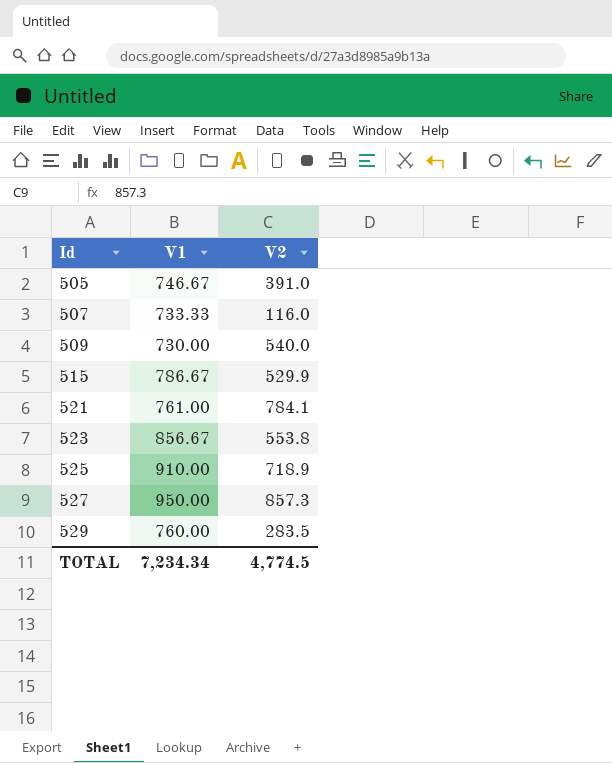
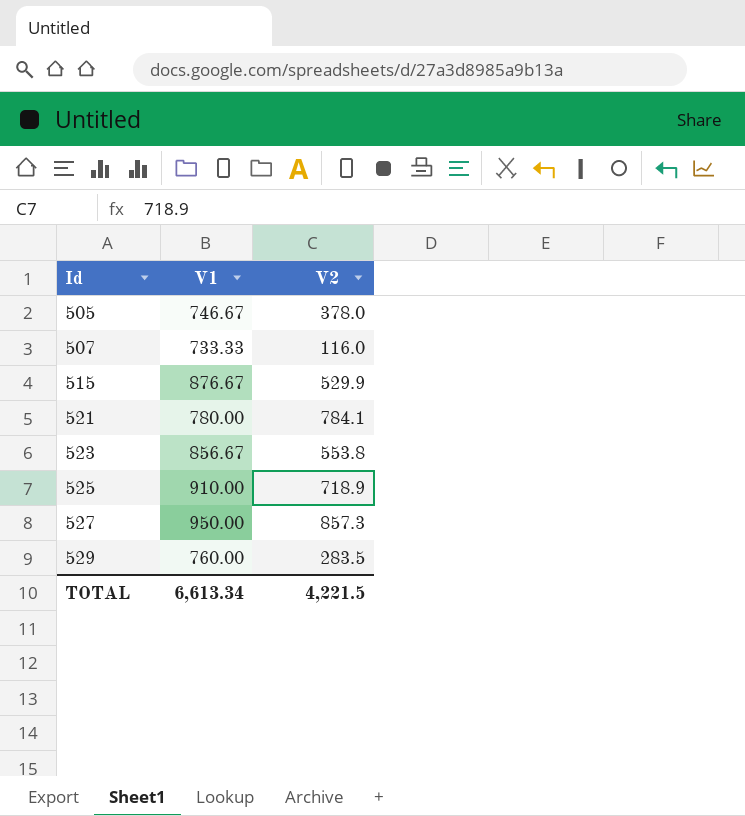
row 509: 730.00 | 540.0 -> none
505 | V2: 391.0 -> 378.0
515 | V1: 786.67 -> 876.67
521 | V1: 761.00 -> 780.00
TOTAL | V1: 7,234.34 -> 6,613.34
TOTAL | V2: 4,774.5 -> 4,221.5

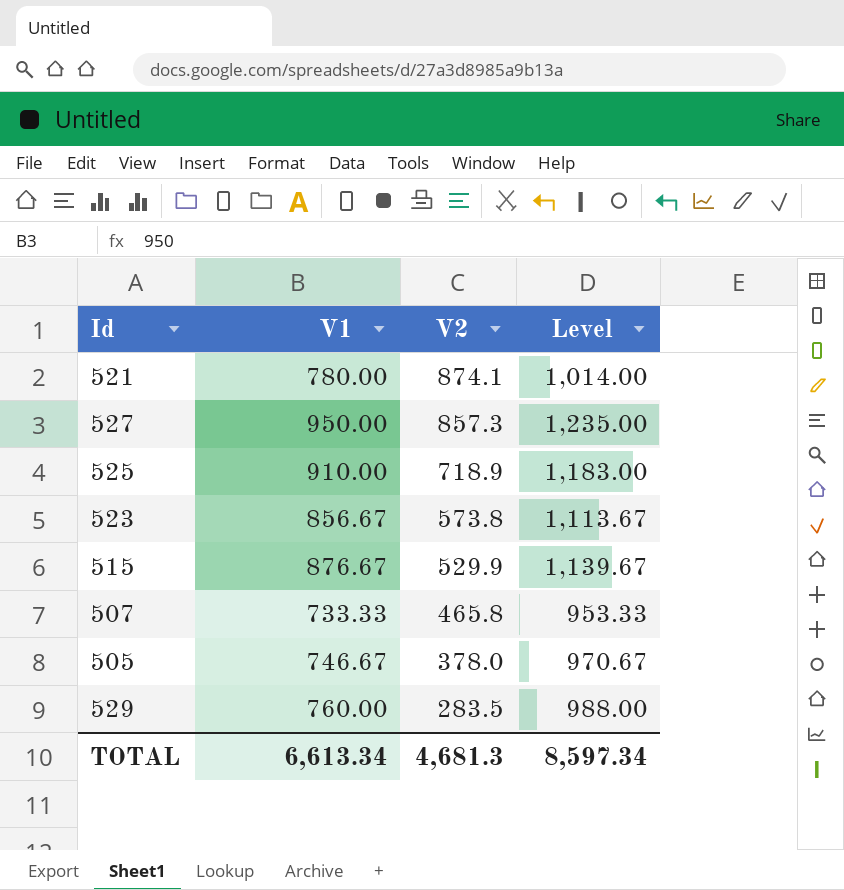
row order: Id ascending -> V2 descending
column Level | formula: none -> [V1] * 1.3
521 | V2: 784.1 -> 874.1
523 | V2: 553.8 -> 573.8
507 | V2: 116.0 -> 465.8
TOTAL | V2: 4,221.5 -> 4,681.3

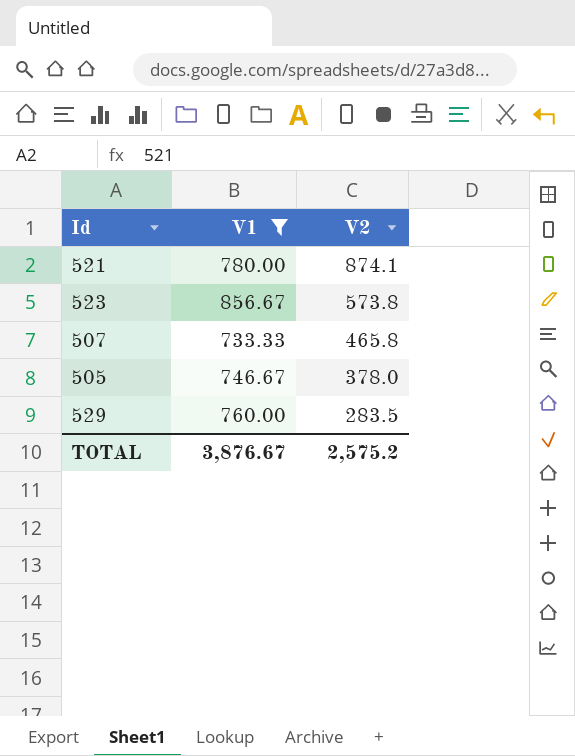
filter: none -> V1 <= 856.67
column Level | formula: [V1] * 1.3 -> none
TOTAL | V1: 6,613.34 -> 3,876.67
TOTAL | V2: 4,681.3 -> 2,575.2

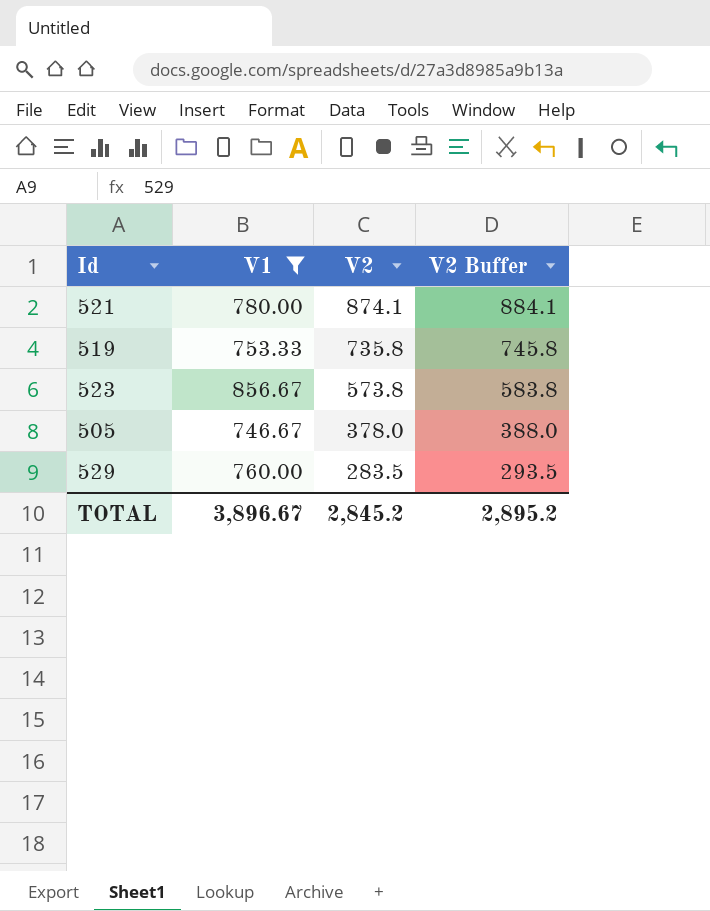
column V2 Buffer | formula: none -> [V2] + 10
row 507: 733.33 | 465.8 -> none
row 519: none -> 753.33 | 735.8 | 745.8
TOTAL | V1: 3,876.67 -> 3,896.67
TOTAL | V2: 2,575.2 -> 2,845.2

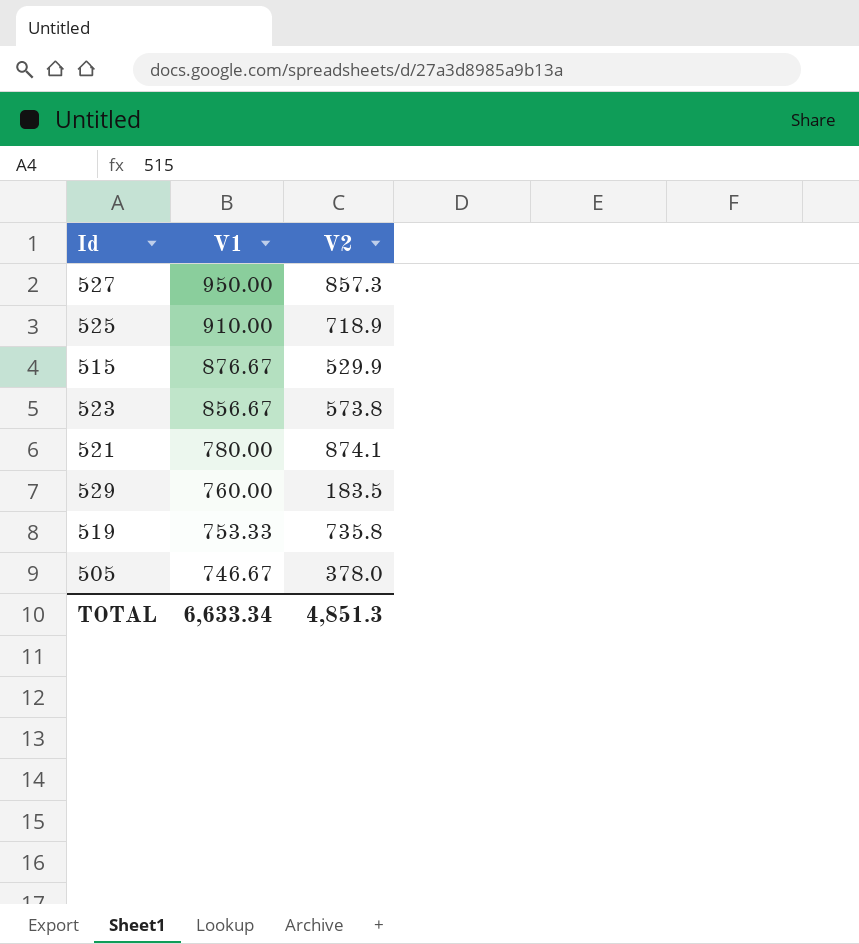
filter: V1 <= 856.67 -> none
row order: V2 descending -> V1 descending
column V2 Buffer | formula: [V2] + 10 -> none
529 | V2: 283.5 -> 183.5
TOTAL | V1: 3,896.67 -> 6,633.34
TOTAL | V2: 2,845.2 -> 4,851.3

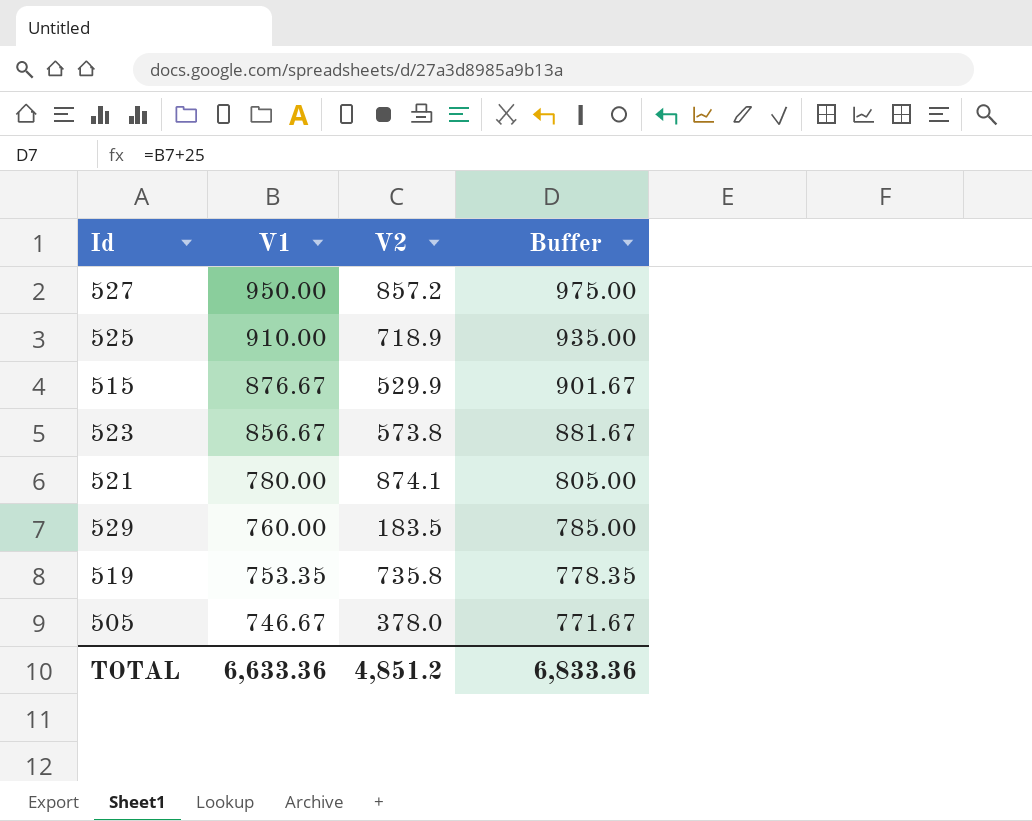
column Buffer | formula: none -> [V1] + 25
527 | V2: 857.3 -> 857.2
519 | V1: 753.33 -> 753.35
TOTAL | V1: 6,633.34 -> 6,633.36
TOTAL | V2: 4,851.3 -> 4,851.2

